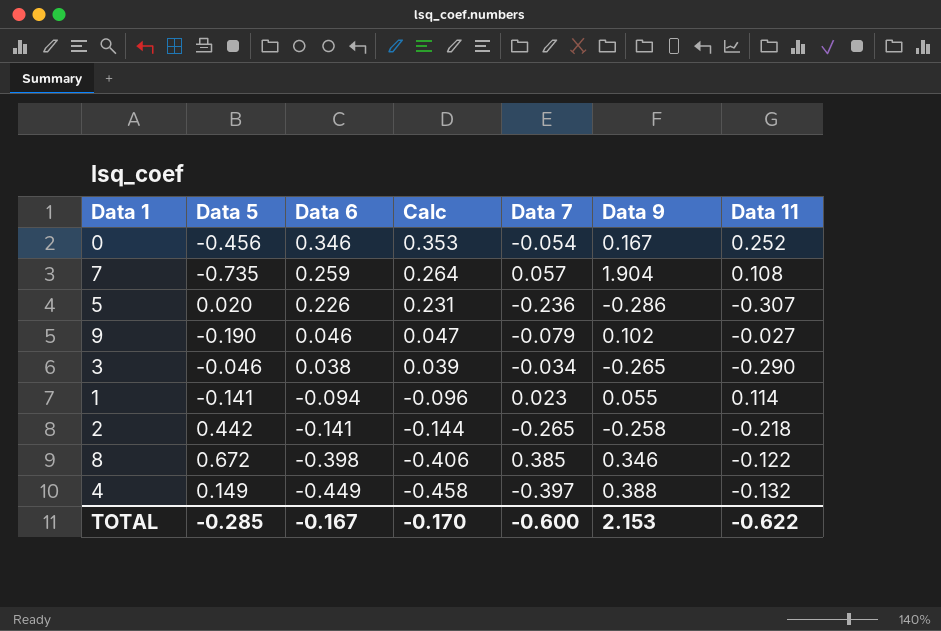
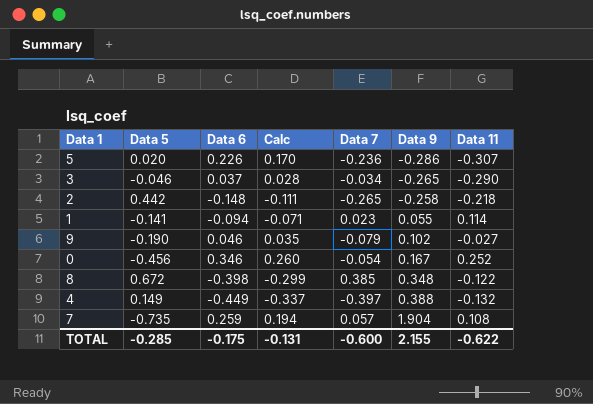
row order: Data 6 descending -> Data 9 ascending
column Calc | formula: [Data 6] * 1.02 -> [Data 6] * 0.75
3 | Data 6: 0.038 -> 0.037
2 | Data 6: -0.141 -> -0.148
8 | Data 9: 0.346 -> 0.348
TOTAL | Data 6: -0.167 -> -0.175
TOTAL | Calc: -0.170 -> -0.131
TOTAL | Data 9: 2.153 -> 2.155

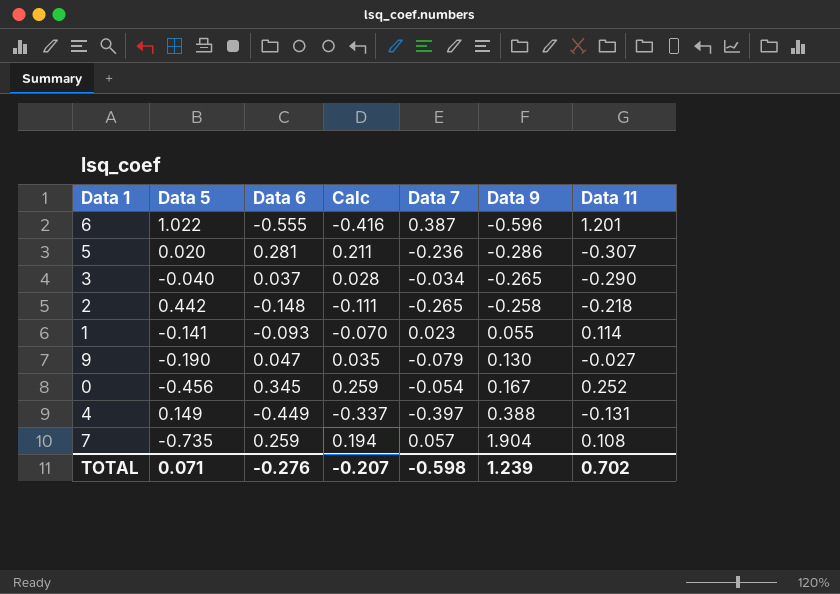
row 8: 0.672 | -0.398 | -0.299 | 0.385 | 0.348 | -0.122 -> none
row 6: none -> 1.022 | -0.555 | -0.416 | 0.387 | -0.596 | 1.201
5 | Data 6: 0.226 -> 0.281
5 | Calc: 0.170 -> 0.211
3 | Data 5: -0.046 -> -0.040
1 | Data 6: -0.094 -> -0.093
1 | Calc: -0.071 -> -0.070
9 | Data 6: 0.046 -> 0.047
9 | Data 9: 0.102 -> 0.130
0 | Data 6: 0.346 -> 0.345
0 | Calc: 0.260 -> 0.259
4 | Data 11: -0.132 -> -0.131
TOTAL | Data 5: -0.285 -> 0.071
TOTAL | Data 6: -0.175 -> -0.276
TOTAL | Calc: -0.131 -> -0.207
TOTAL | Data 7: -0.600 -> -0.598
TOTAL | Data 9: 2.155 -> 1.239
TOTAL | Data 11: -0.622 -> 0.702

